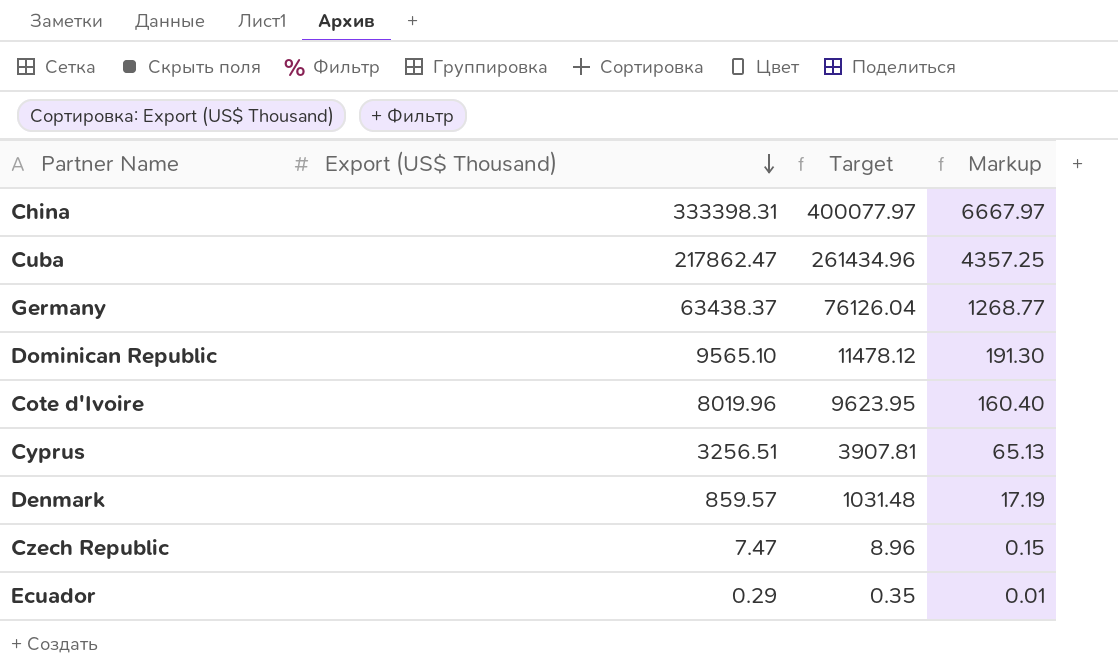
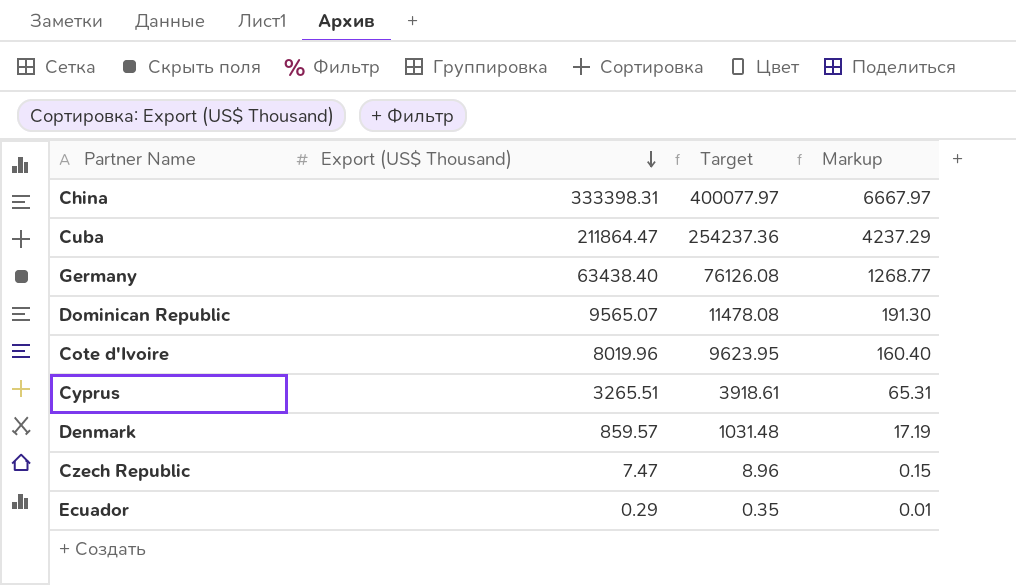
Cuba | Export (US$ Thousand): 217862.47 -> 211864.47
Cuba | Target: 261434.96 -> 254237.36
Cuba | Markup: 4357.25 -> 4237.29
Germany | Export (US$ Thousand): 63438.37 -> 63438.40
Germany | Target: 76126.04 -> 76126.08
Dominican Republic | Export (US$ Thousand): 9565.10 -> 9565.07
Dominican Republic | Target: 11478.12 -> 11478.08
Cyprus | Export (US$ Thousand): 3256.51 -> 3265.51
Cyprus | Target: 3907.81 -> 3918.61
Cyprus | Markup: 65.13 -> 65.31

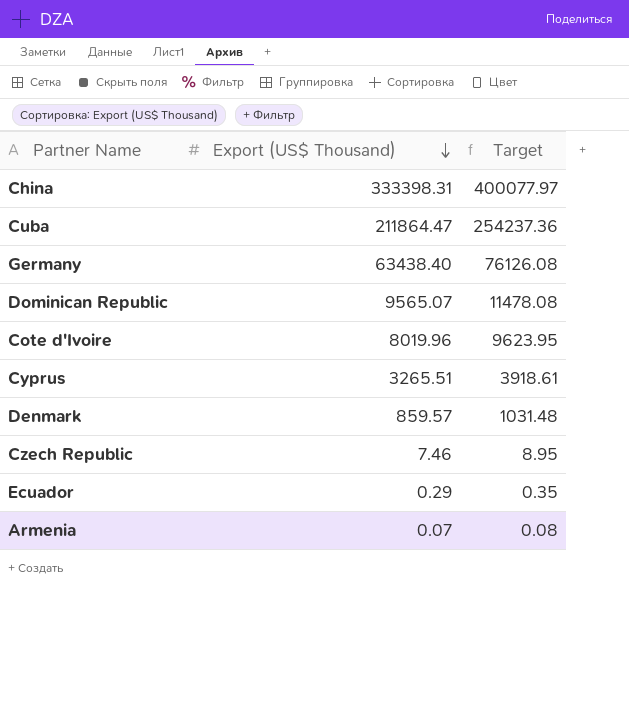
column Markup | formula: [Export (US$ Thousand)] * 0.02 -> none
Czech Republic | Export (US$ Thousand): 7.47 -> 7.46
Czech Republic | Target: 8.96 -> 8.95
row Armenia: none -> 0.07 | 0.08

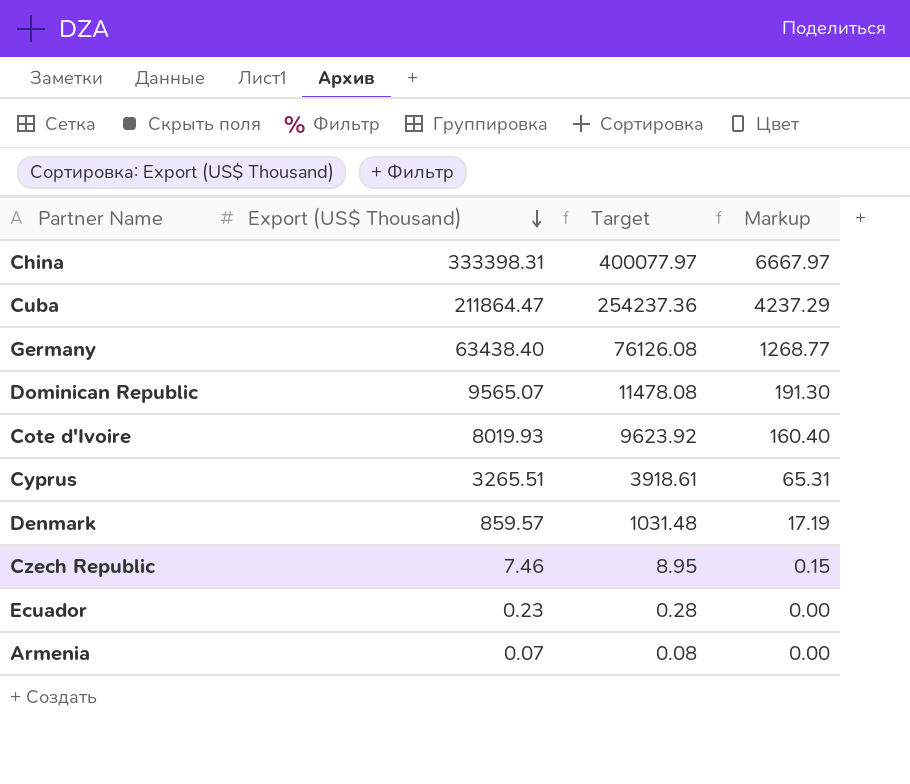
column Markup | formula: none -> [Export (US$ Thousand)] * 0.02
Cote d'Ivoire | Export (US$ Thousand): 8019.96 -> 8019.93
Cote d'Ivoire | Target: 9623.95 -> 9623.92
Ecuador | Export (US$ Thousand): 0.29 -> 0.23
Ecuador | Target: 0.35 -> 0.28

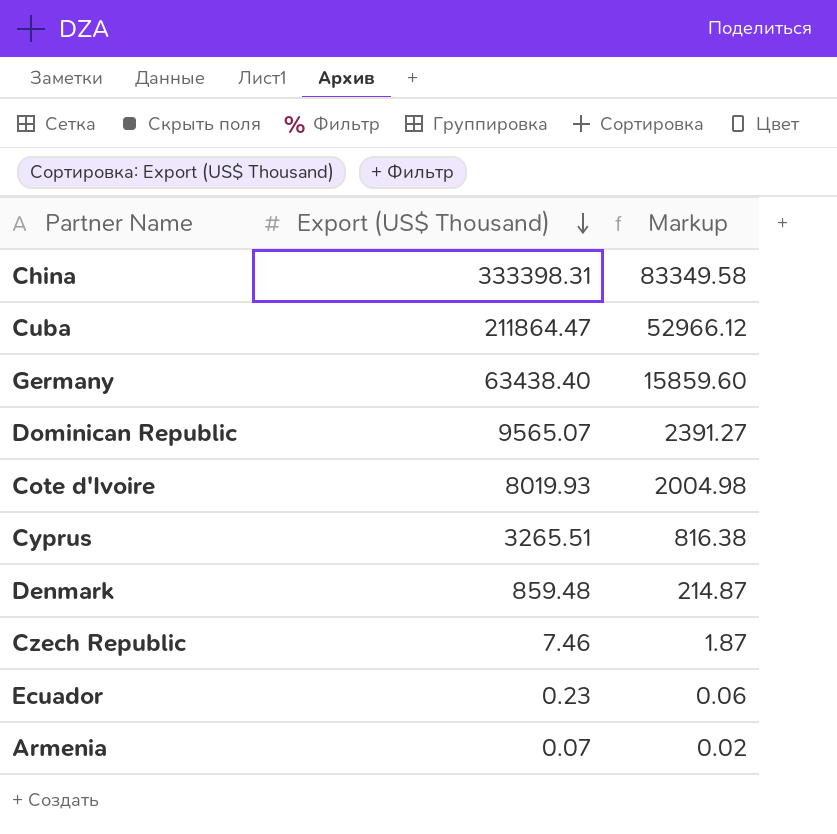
column Target | formula: [Export (US$ Thousand)] * 1.2 -> none
column Markup | formula: [Export (US$ Thousand)] * 0.02 -> [Export (US$ Thousand)] * 0.25
Denmark | Export (US$ Thousand): 859.57 -> 859.48

